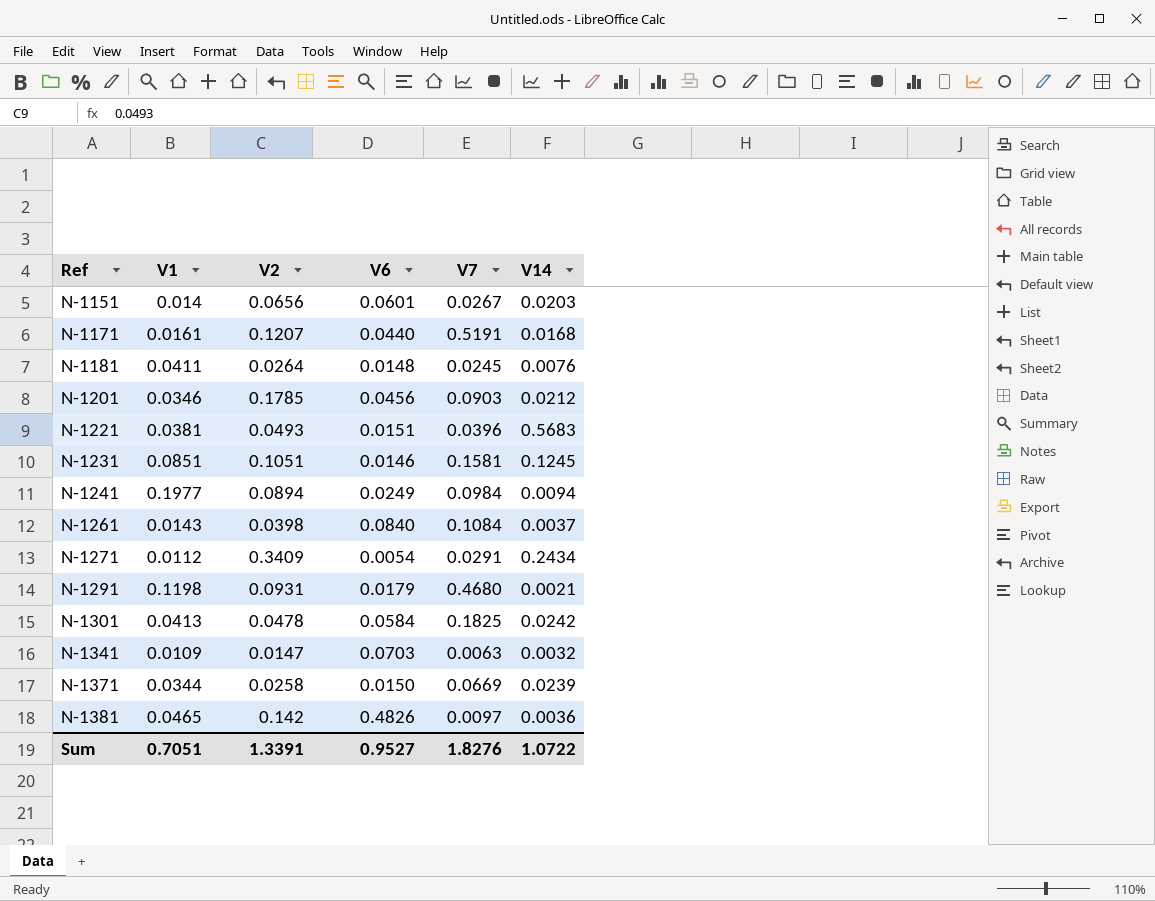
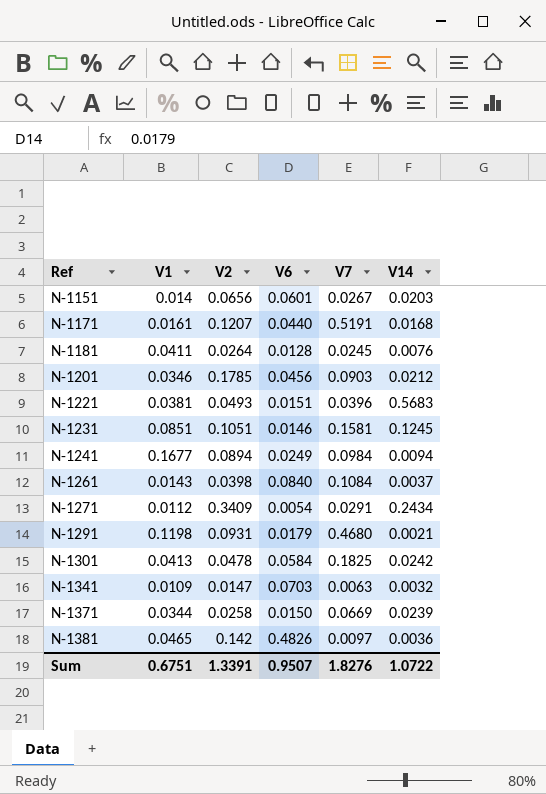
N-1181 | V6: 0.0148 -> 0.0128
N-1241 | V1: 0.1977 -> 0.1677
Sum | V1: 0.7051 -> 0.6751
Sum | V6: 0.9527 -> 0.9507

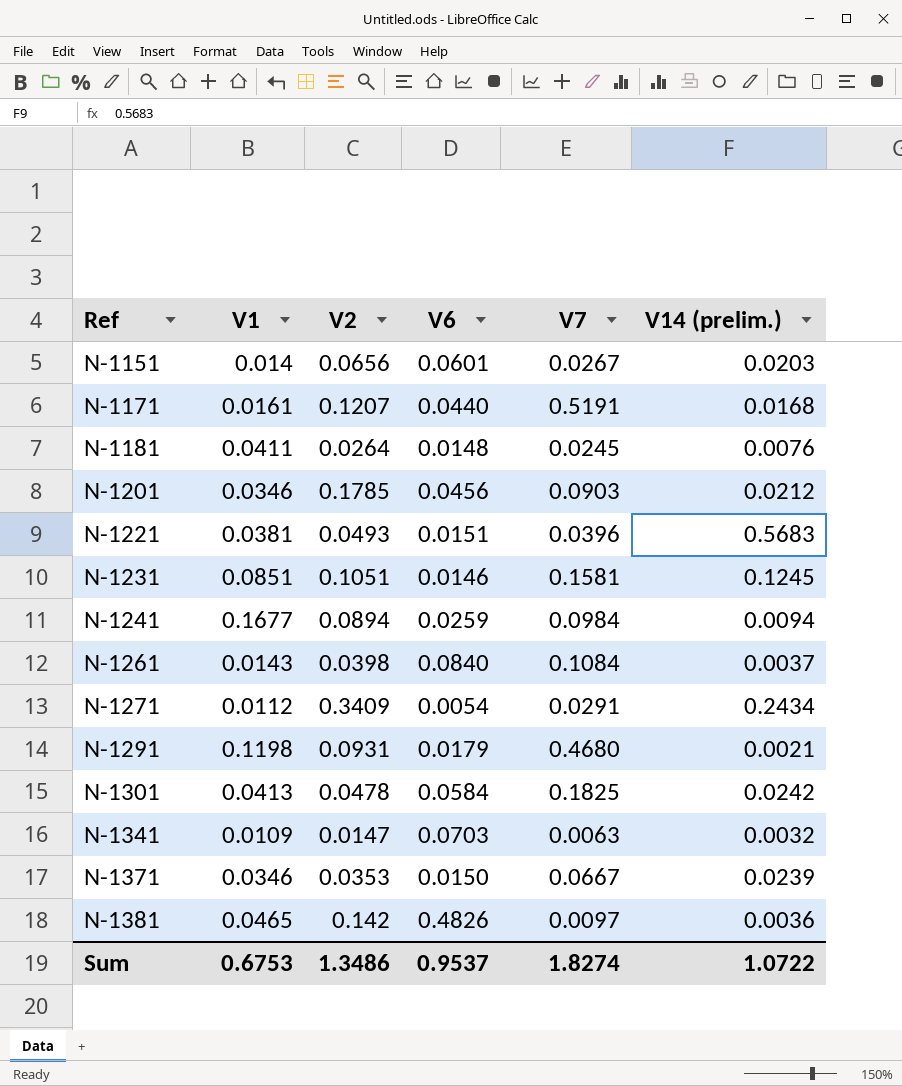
column name: V14 -> V14 (prelim.)
N-1181 | V6: 0.0128 -> 0.0148
N-1241 | V6: 0.0249 -> 0.0259
N-1371 | V1: 0.0344 -> 0.0346
N-1371 | V2: 0.0258 -> 0.0353
N-1371 | V7: 0.0669 -> 0.0667
Sum | V1: 0.6751 -> 0.6753
Sum | V2: 1.3391 -> 1.3486
Sum | V6: 0.9507 -> 0.9537
Sum | V7: 1.8276 -> 1.8274

